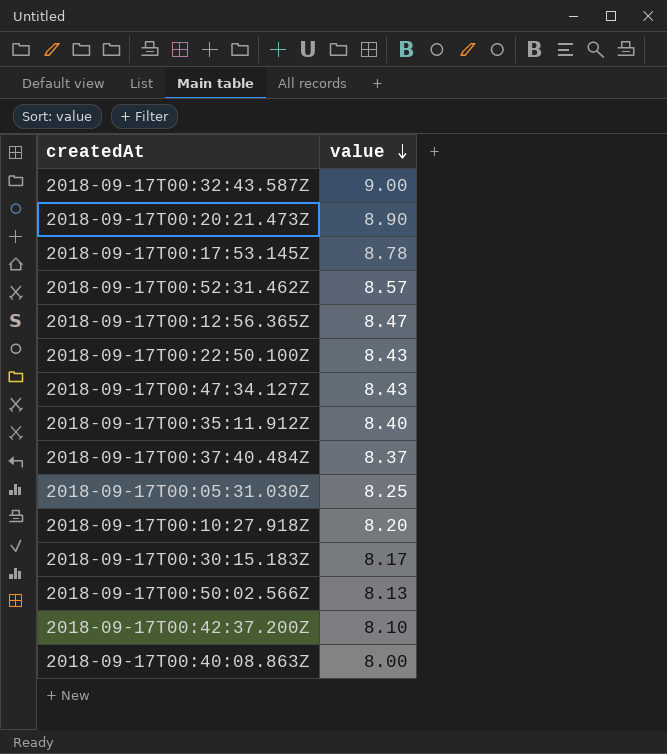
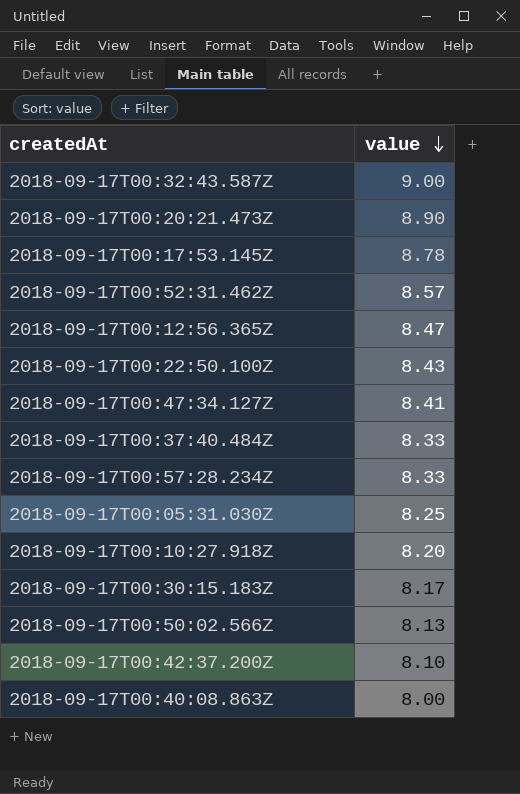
row 2018-09-17T00:35:11.912Z: 8.40 -> none
2018-09-17T00:47:34.127Z | value: 8.43 -> 8.41
2018-09-17T00:37:40.484Z | value: 8.37 -> 8.33
row 2018-09-17T00:57:28.234Z: none -> 8.33

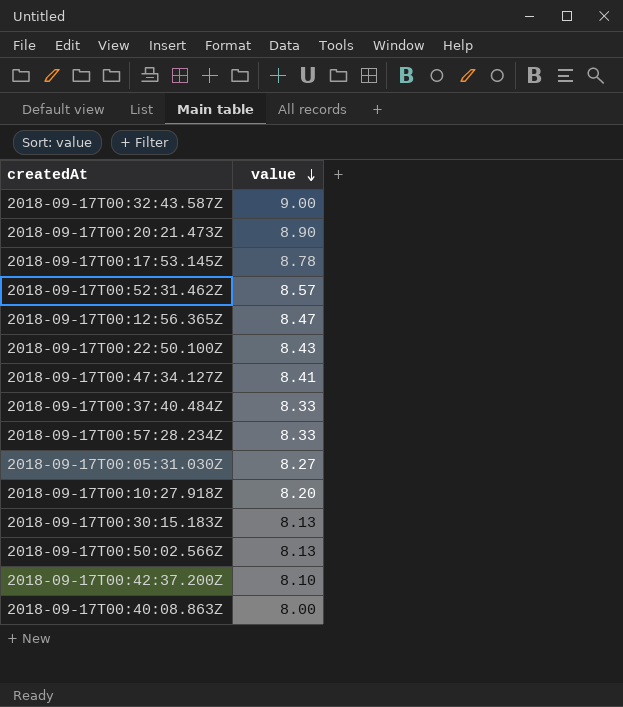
2018-09-17T00:05:31.030Z | value: 8.25 -> 8.27
2018-09-17T00:30:15.183Z | value: 8.17 -> 8.13

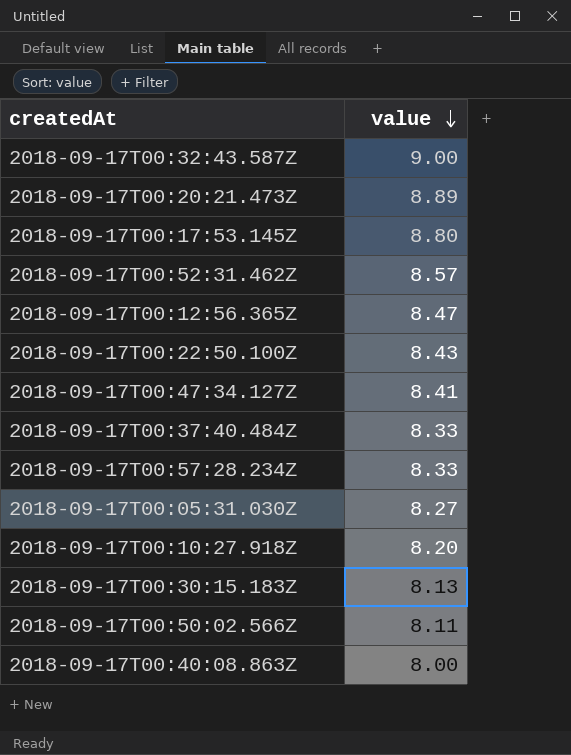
row 2018-09-17T00:42:37.200Z: 8.10 -> none
2018-09-17T00:20:21.473Z | value: 8.90 -> 8.89
2018-09-17T00:17:53.145Z | value: 8.78 -> 8.80
2018-09-17T00:50:02.566Z | value: 8.13 -> 8.11

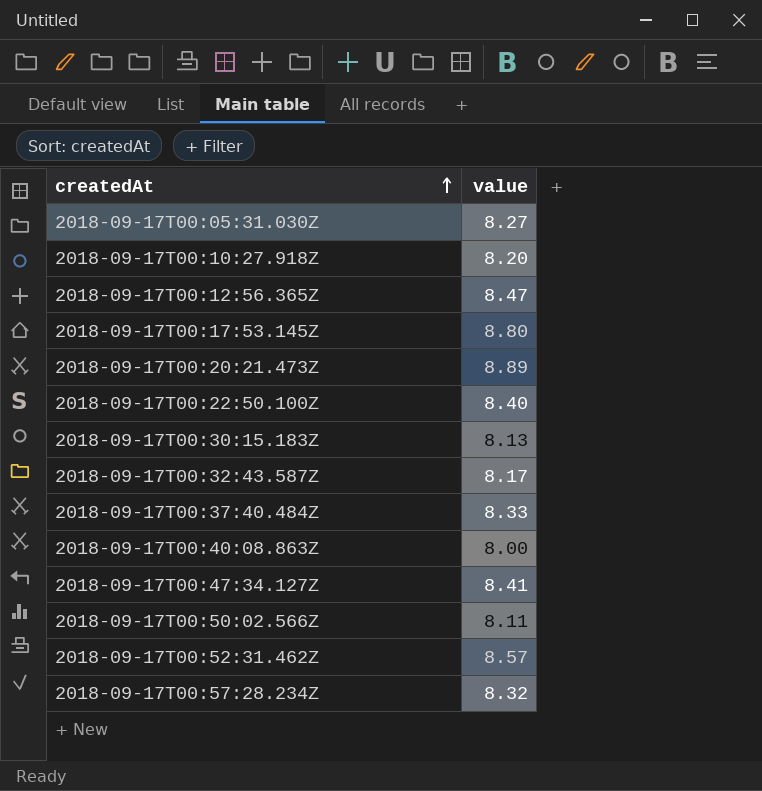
row order: value descending -> createdAt ascending
2018-09-17T00:22:50.100Z | value: 8.43 -> 8.40
2018-09-17T00:32:43.587Z | value: 9.00 -> 8.17
2018-09-17T00:57:28.234Z | value: 8.33 -> 8.32

